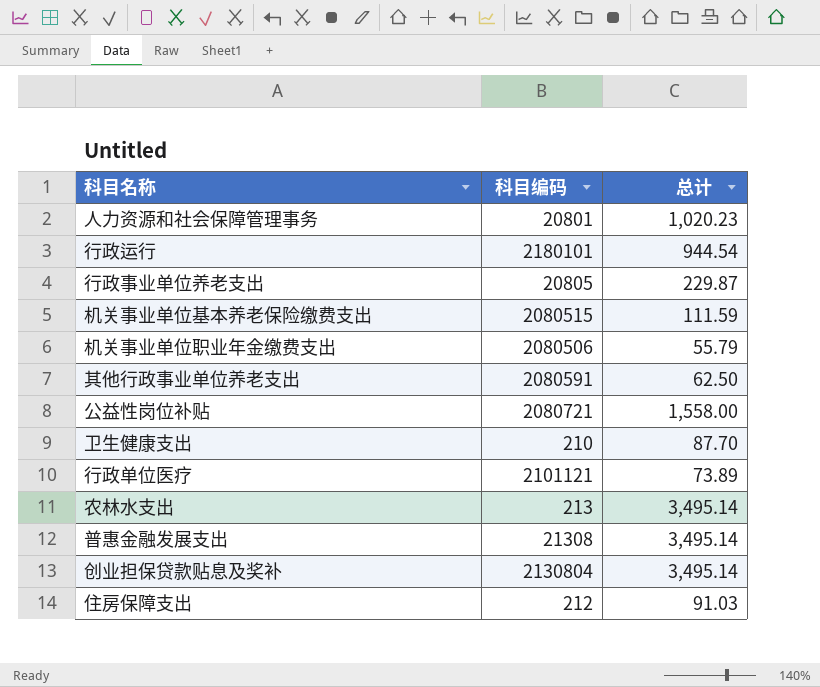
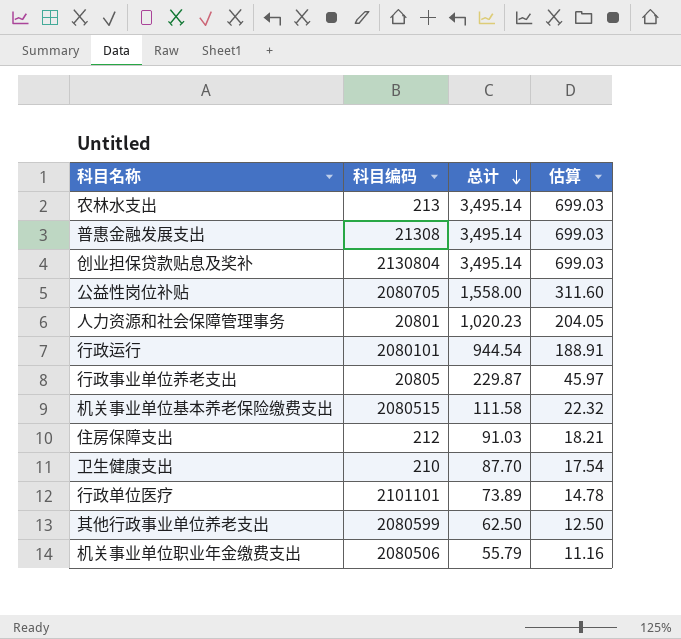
row order: none -> 总计 descending
column 估算 | formula: none -> [总计] * 0.2
公益性岗位补贴 | 科目编码: 2080721 -> 2080705
行政运行 | 科目编码: 2180101 -> 2080101
机关事业单位基本养老保险缴费支出 | 总计: 111.59 -> 111.58
行政单位医疗 | 科目编码: 2101121 -> 2101101
其他行政事业单位养老支出 | 科目编码: 2080591 -> 2080599

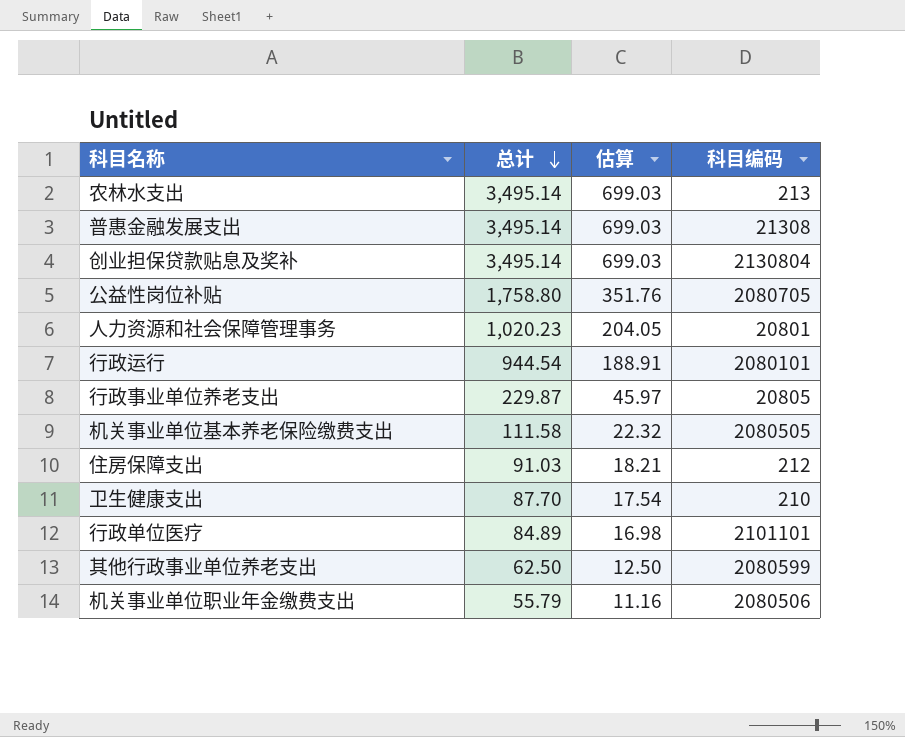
column 科目编码 | position: 2 -> 4
公益性岗位补贴 | 总计: 1,558.00 -> 1,758.80
公益性岗位补贴 | 估算: 311.60 -> 351.76
机关事业单位基本养老保险缴费支出 | 科目编码: 2080515 -> 2080505
行政单位医疗 | 总计: 73.89 -> 84.89
行政单位医疗 | 估算: 14.78 -> 16.98

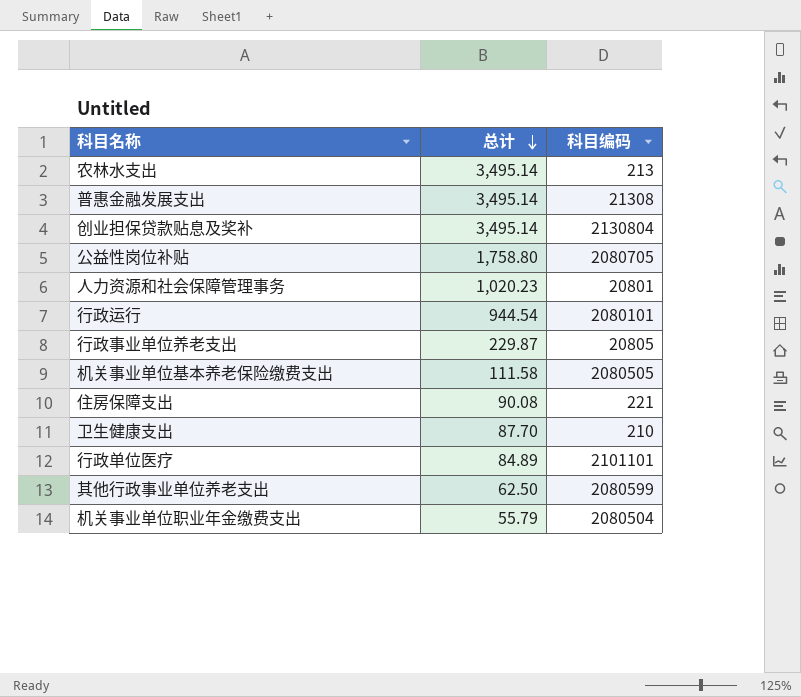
column 估算 | formula: [总计] * 0.2 -> none
住房保障支出 | 总计: 91.03 -> 90.08
住房保障支出 | 科目编码: 212 -> 221
机关事业单位职业年金缴费支出 | 科目编码: 2080506 -> 2080504

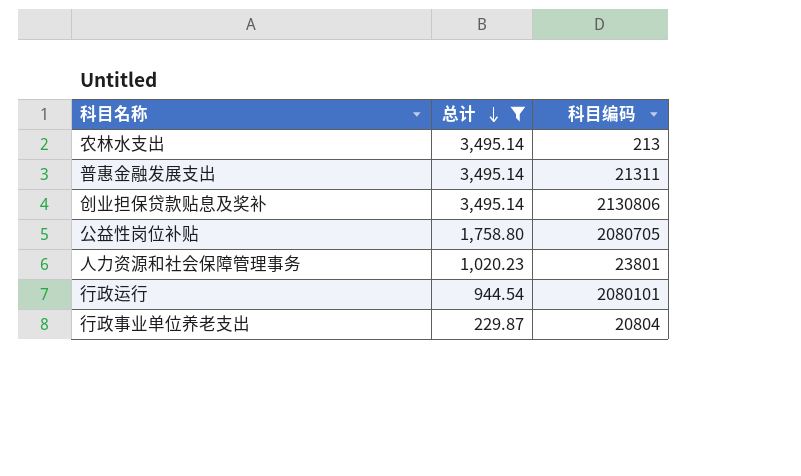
filter: none -> 总计 >= 229.87
普惠金融发展支出 | 科目编码: 21308 -> 21311
创业担保贷款贴息及奖补 | 科目编码: 2130804 -> 2130806
人力资源和社会保障管理事务 | 科目编码: 20801 -> 23801
行政事业单位养老支出 | 科目编码: 20805 -> 20804

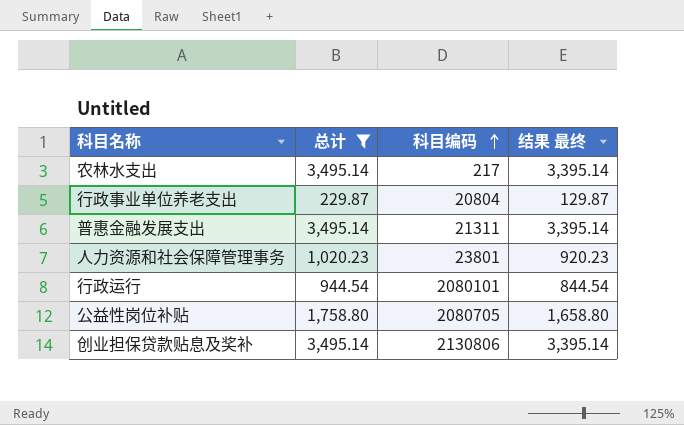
row order: 总计 descending -> 科目编码 ascending
column 结果 最终 | formula: none -> [总计] - 100
农林水支出 | 科目编码: 213 -> 217

